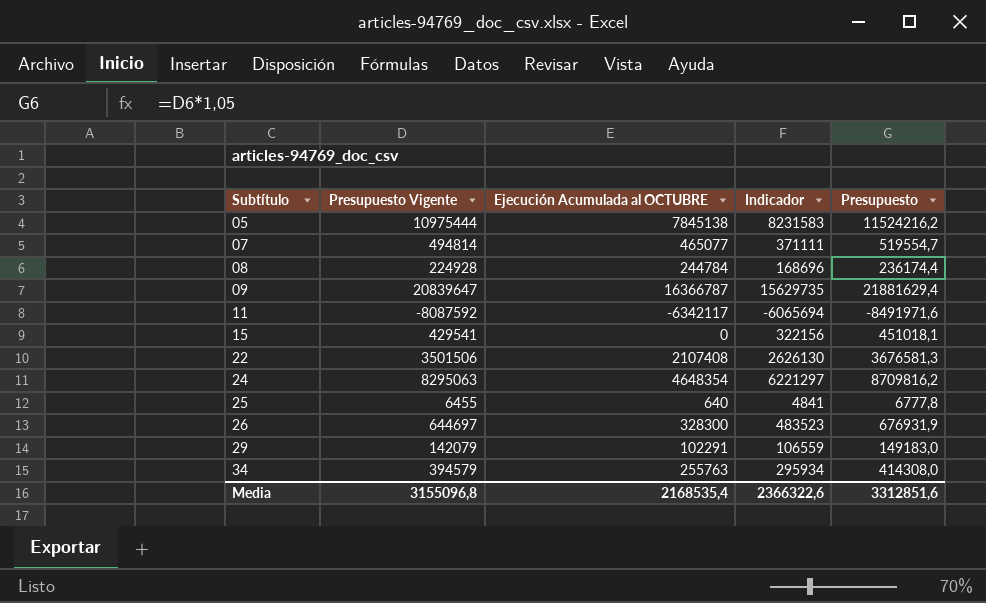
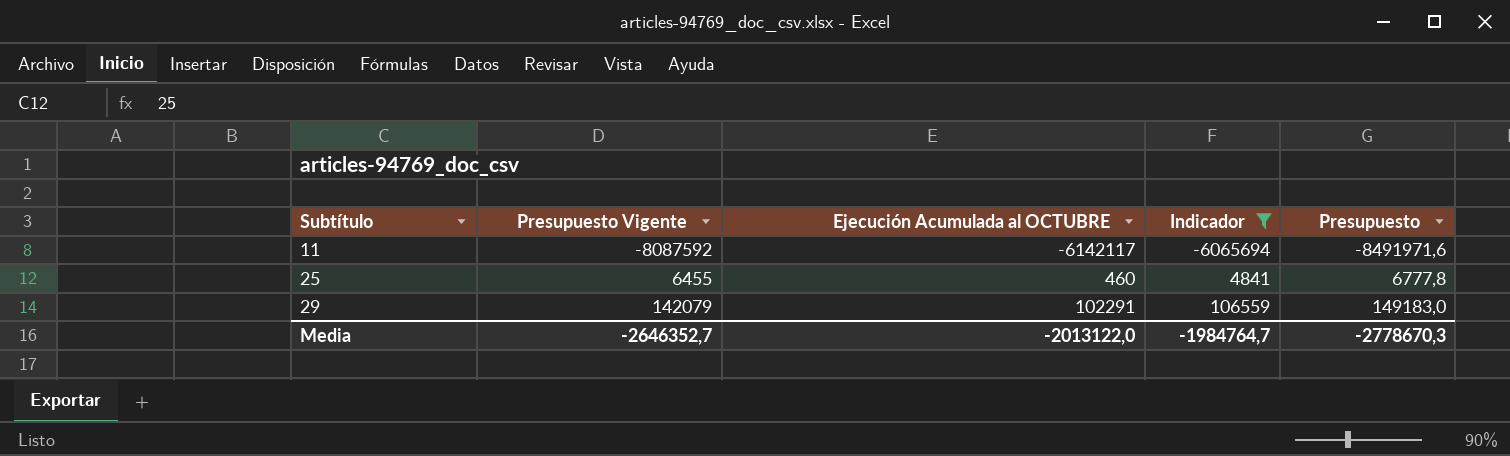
filter: none -> Indicador <= 106559
11 | Ejecución Acumulada al OCTUBRE: -6342117 -> -6142117
25 | Ejecución Acumulada al OCTUBRE: 640 -> 460
Media | Presupuesto Vigente: 3155096,8 -> -2646352,7
Media | Ejecución Acumulada al OCTUBRE: 2168535,4 -> -2013122,0
Media | Indicador: 2366322,6 -> -1984764,7
Media | Presupuesto: 3312851,6 -> -2778670,3

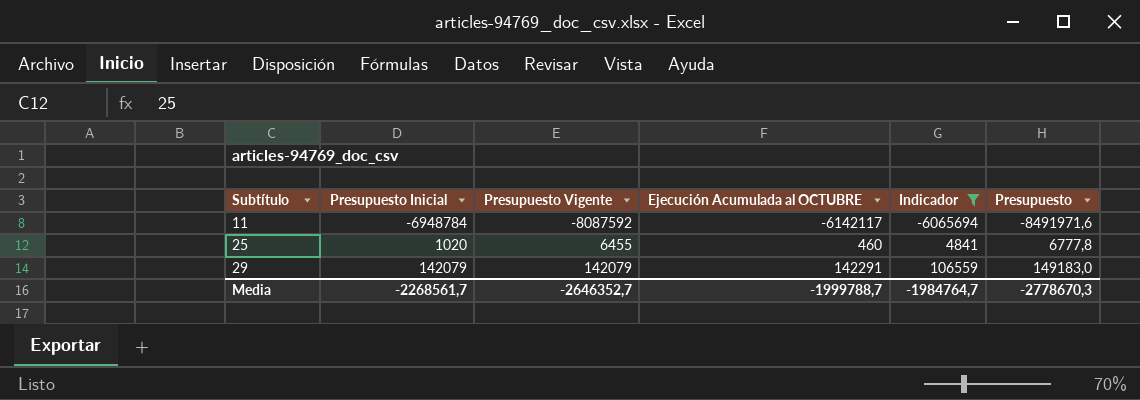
column Presupuesto Inicial | position: none -> 2
29 | Ejecución Acumulada al OCTUBRE: 102291 -> 142291
Media | Ejecución Acumulada al OCTUBRE: -2013122,0 -> -1999788,7

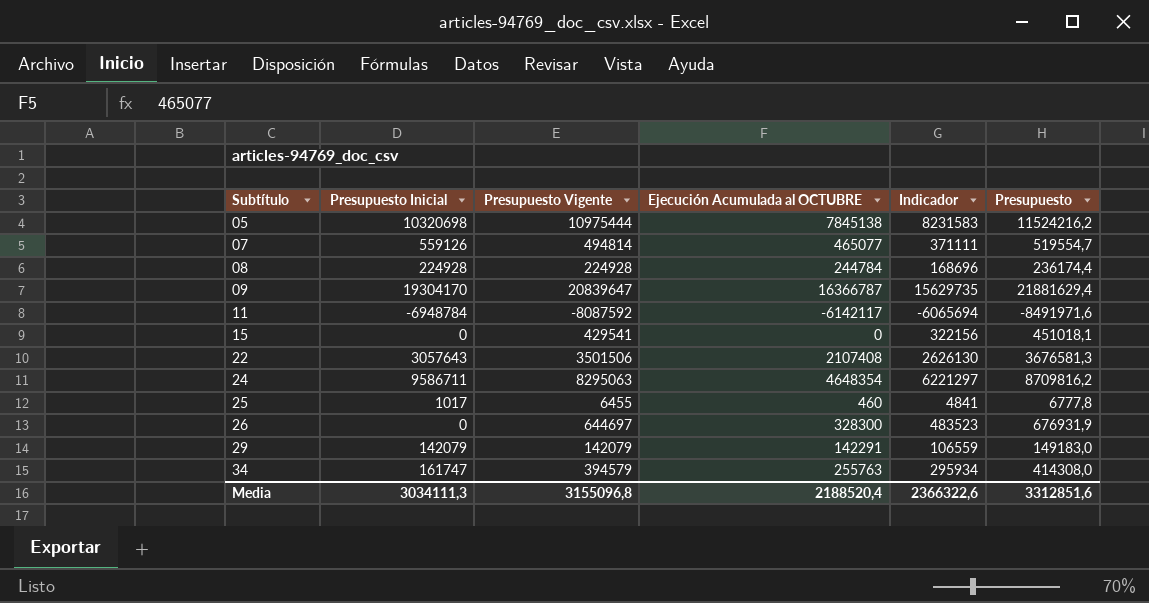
filter: Indicador <= 106559 -> none
25 | Presupuesto Inicial: 1020 -> 1017
Media | Presupuesto Inicial: -2268561,7 -> 3034111,3
Media | Presupuesto Vigente: -2646352,7 -> 3155096,8
Media | Ejecución Acumulada al OCTUBRE: -1999788,7 -> 2188520,4
Media | Indicador: -1984764,7 -> 2366322,6
Media | Presupuesto: -2778670,3 -> 3312851,6

